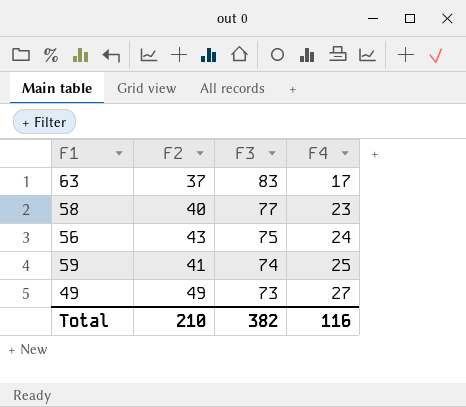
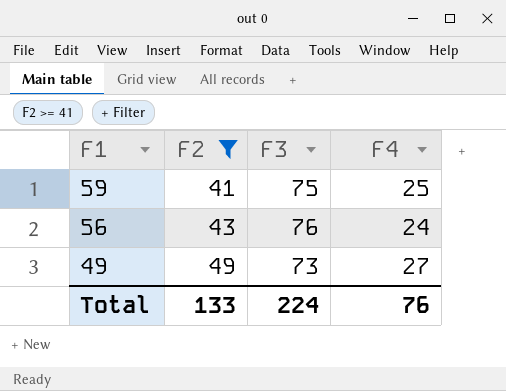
filter: none -> F2 >= 41
row order: F3 descending -> F1 descending
59 | F3: 74 -> 75
56 | F3: 75 -> 76
Total | F2: 210 -> 133
Total | F3: 382 -> 224
Total | F4: 116 -> 76

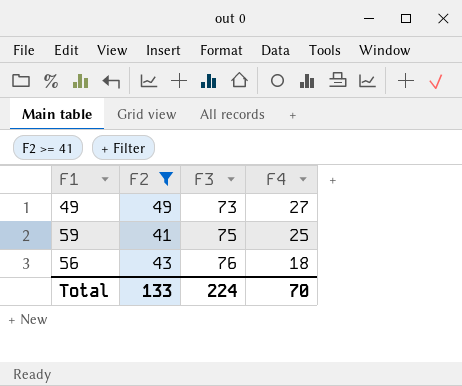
row order: F1 descending -> F3 ascending
56 | F4: 24 -> 18
Total | F4: 76 -> 70

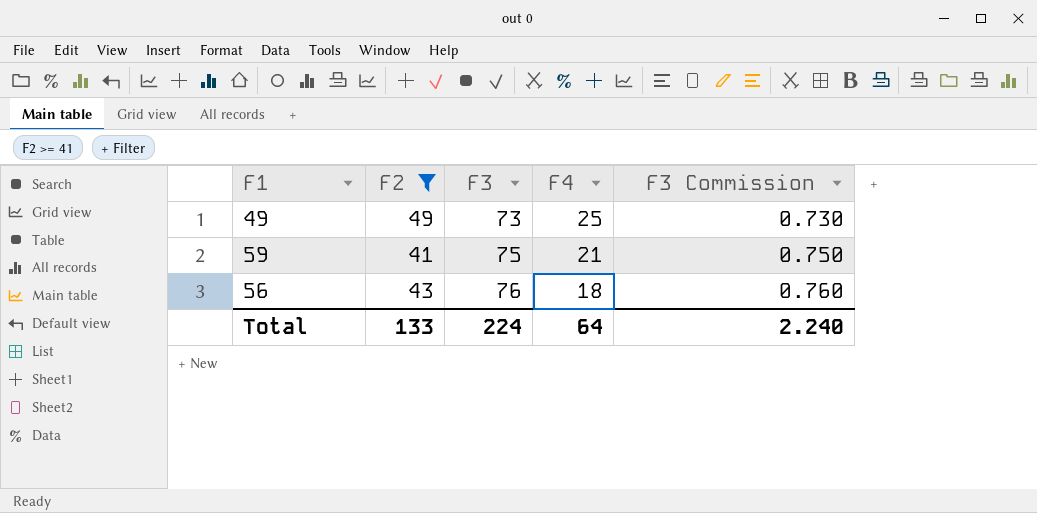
column F3 Commission | formula: none -> [F3] * 0.01
49 | F4: 27 -> 25
59 | F4: 25 -> 21
Total | F4: 70 -> 64

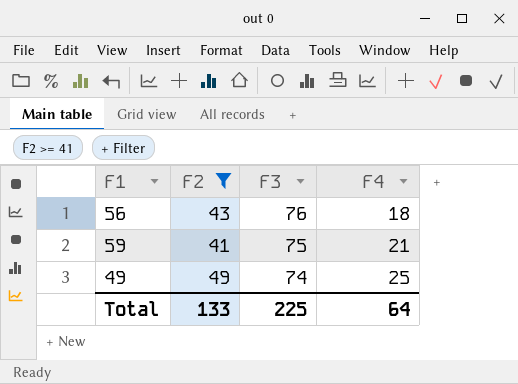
row order: F3 ascending -> F3 descending
column F3 Commission | formula: [F3] * 0.01 -> none
49 | F3: 73 -> 74
Total | F3: 224 -> 225

